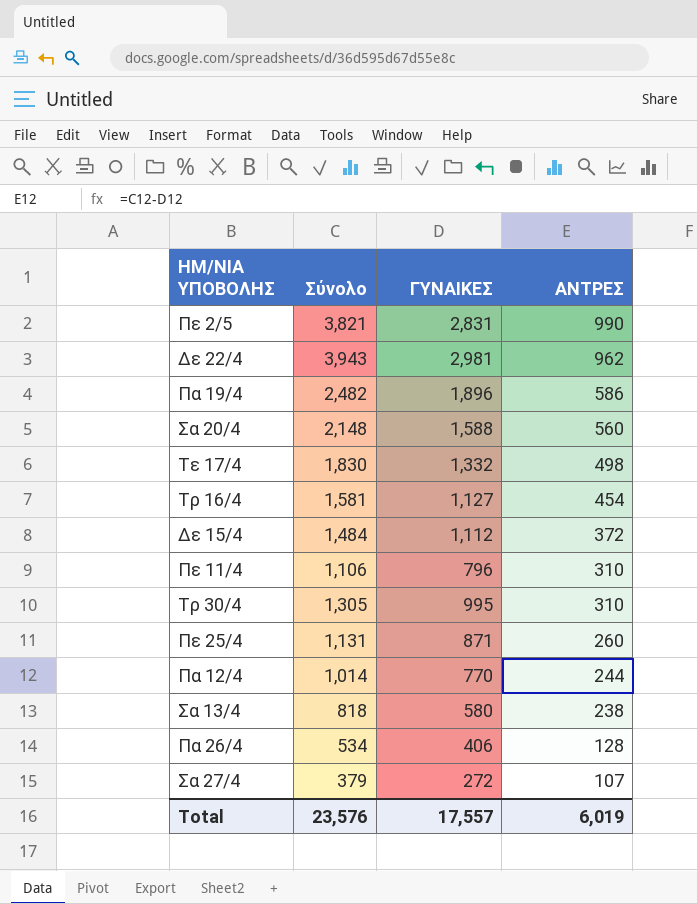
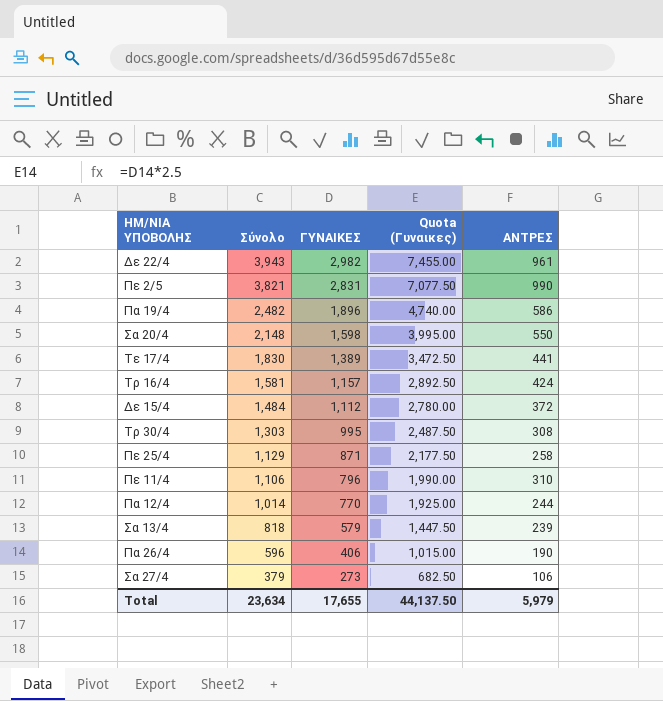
row order: ΑΝΤΡΕΣ descending -> Σύνολο descending
column Quota (Γυναικες) | formula: none -> [ΓΥΝΑΙΚΕΣ] * 2.5
Δε 22/4 | ΓΥΝΑΙΚΕΣ: 2,981 -> 2,982
Δε 22/4 | ΑΝΤΡΕΣ: 962 -> 961
Σα 20/4 | ΓΥΝΑΙΚΕΣ: 1,588 -> 1,598
Σα 20/4 | ΑΝΤΡΕΣ: 560 -> 550
Τε 17/4 | ΓΥΝΑΙΚΕΣ: 1,332 -> 1,389
Τε 17/4 | ΑΝΤΡΕΣ: 498 -> 441
Τρ 16/4 | ΓΥΝΑΙΚΕΣ: 1,127 -> 1,157
Τρ 16/4 | ΑΝΤΡΕΣ: 454 -> 424
Τρ 30/4 | Σύνολο: 1,305 -> 1,303
Τρ 30/4 | ΑΝΤΡΕΣ: 310 -> 308
Πε 25/4 | Σύνολο: 1,131 -> 1,129
Πε 25/4 | ΑΝΤΡΕΣ: 260 -> 258
Σα 13/4 | ΓΥΝΑΙΚΕΣ: 580 -> 579
Σα 13/4 | ΑΝΤΡΕΣ: 238 -> 239
Πα 26/4 | Σύνολο: 534 -> 596
Πα 26/4 | ΑΝΤΡΕΣ: 128 -> 190
Σα 27/4 | ΓΥΝΑΙΚΕΣ: 272 -> 273
Σα 27/4 | ΑΝΤΡΕΣ: 107 -> 106
Total | Σύνολο: 23,576 -> 23,634
Total | ΓΥΝΑΙΚΕΣ: 17,557 -> 17,655
Total | ΑΝΤΡΕΣ: 6,019 -> 5,979

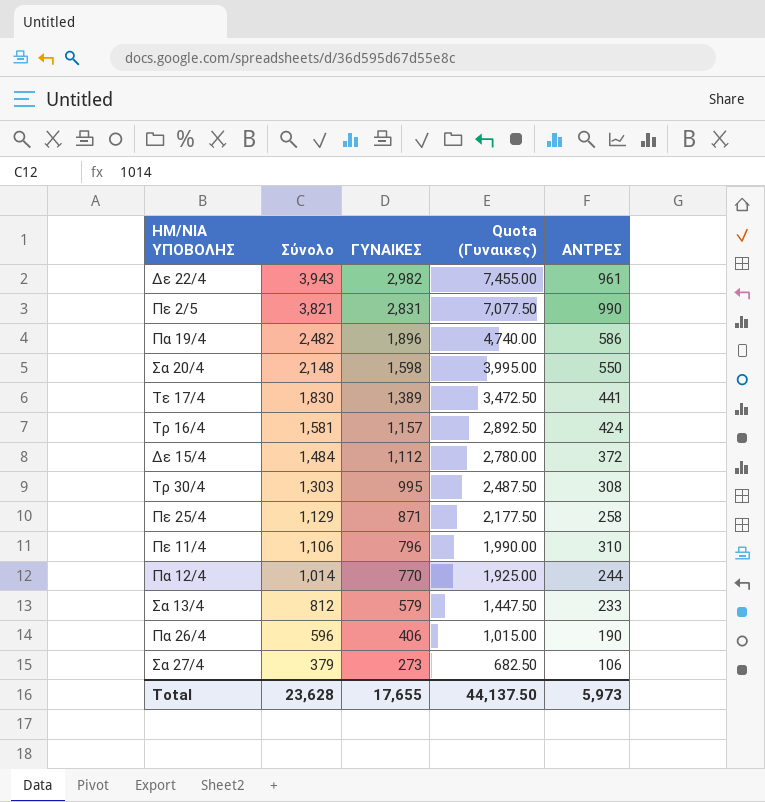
Σα 13/4 | Σύνολο: 818 -> 812
Σα 13/4 | ΑΝΤΡΕΣ: 239 -> 233
Total | Σύνολο: 23,634 -> 23,628
Total | ΑΝΤΡΕΣ: 5,979 -> 5,973

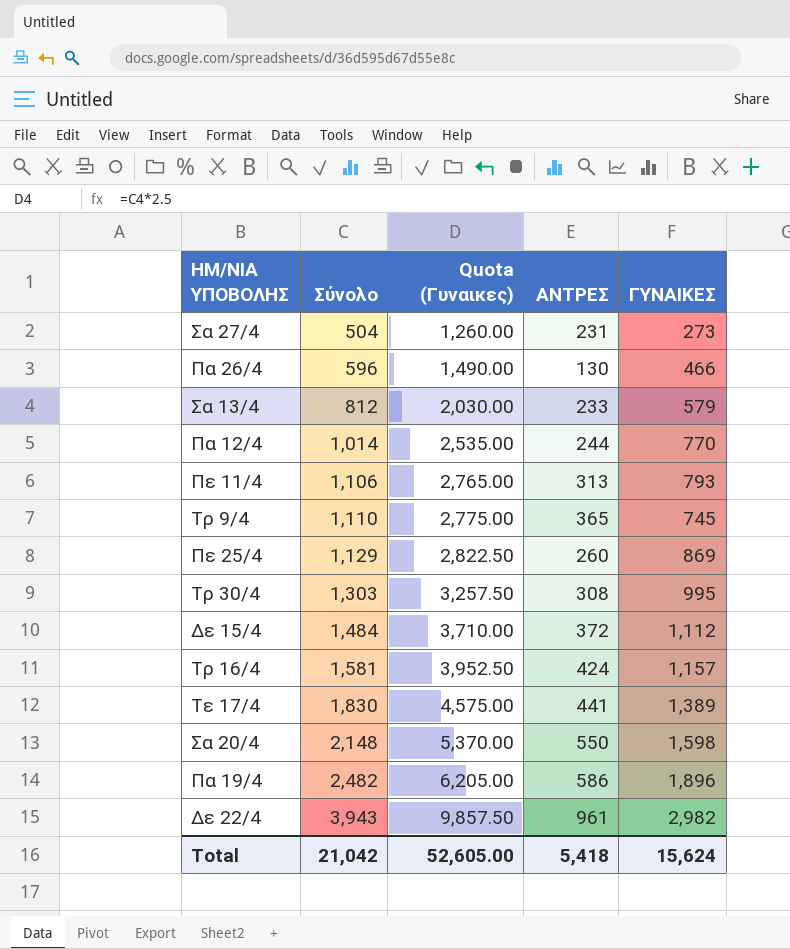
row order: Σύνολο descending -> Σύνολο ascending
column Quota (Γυναικες) | formula: [ΓΥΝΑΙΚΕΣ] * 2.5 -> [Σύνολο] * 2.5
column ΓΥΝΑΙΚΕΣ | position: 3 -> 5
row Πε 2/5: 3,821 | 2,831 | 7,077.50 | 990 -> none
Σα 27/4 | Σύνολο: 379 -> 504
Σα 27/4 | ΑΝΤΡΕΣ: 106 -> 231
Πα 26/4 | ΑΝΤΡΕΣ: 190 -> 130
Πα 26/4 | ΓΥΝΑΙΚΕΣ: 406 -> 466
Πε 11/4 | ΑΝΤΡΕΣ: 310 -> 313
Πε 11/4 | ΓΥΝΑΙΚΕΣ: 796 -> 793
row Τρ 9/4: none -> 1,110 | 2,775.00 | 365 | 745
Πε 25/4 | ΑΝΤΡΕΣ: 258 -> 260
Πε 25/4 | ΓΥΝΑΙΚΕΣ: 871 -> 869
Total | Σύνολο: 23,628 -> 21,042
Total | Quota (Γυναικες): 44,137.50 -> 52,605.00
Total | ΑΝΤΡΕΣ: 5,973 -> 5,418
Total | ΓΥΝΑΙΚΕΣ: 17,655 -> 15,624

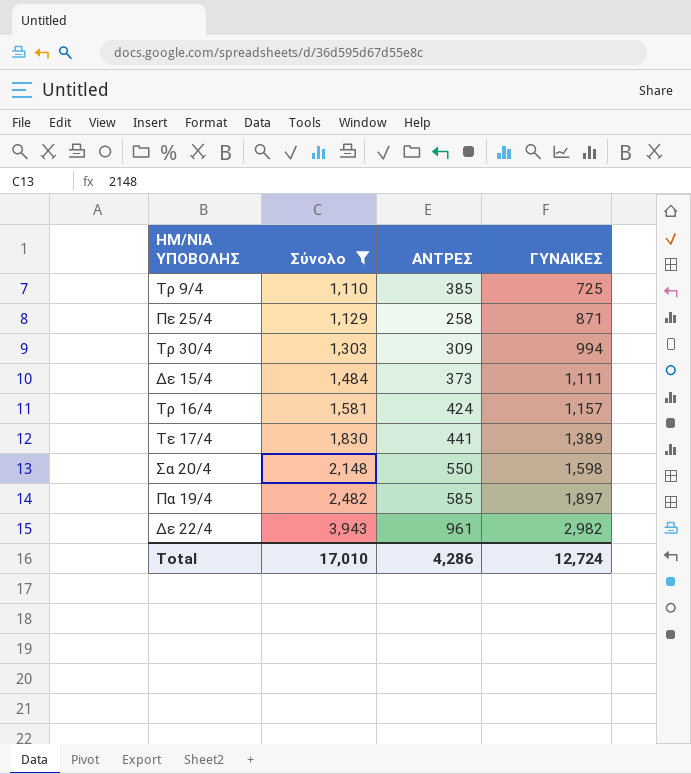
filter: none -> Σύνολο >= 1,110
column Quota (Γυναικες) | formula: [Σύνολο] * 2.5 -> none
Τρ 9/4 | ΑΝΤΡΕΣ: 365 -> 385
Τρ 9/4 | ΓΥΝΑΙΚΕΣ: 745 -> 725
Πε 25/4 | ΑΝΤΡΕΣ: 260 -> 258
Πε 25/4 | ΓΥΝΑΙΚΕΣ: 869 -> 871
Τρ 30/4 | ΑΝΤΡΕΣ: 308 -> 309
Τρ 30/4 | ΓΥΝΑΙΚΕΣ: 995 -> 994
Δε 15/4 | ΑΝΤΡΕΣ: 372 -> 373
Δε 15/4 | ΓΥΝΑΙΚΕΣ: 1,112 -> 1,111
Πα 19/4 | ΑΝΤΡΕΣ: 586 -> 585
Πα 19/4 | ΓΥΝΑΙΚΕΣ: 1,896 -> 1,897
Total | Σύνολο: 21,042 -> 17,010
Total | ΑΝΤΡΕΣ: 5,418 -> 4,286
Total | ΓΥΝΑΙΚΕΣ: 15,624 -> 12,724

